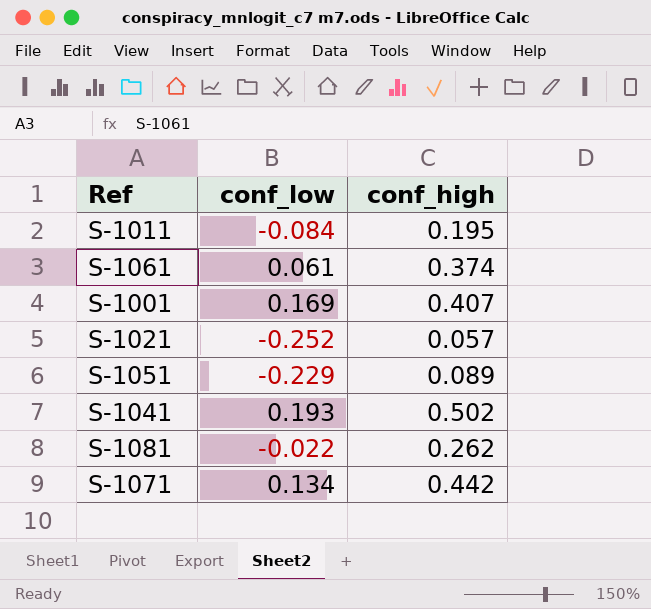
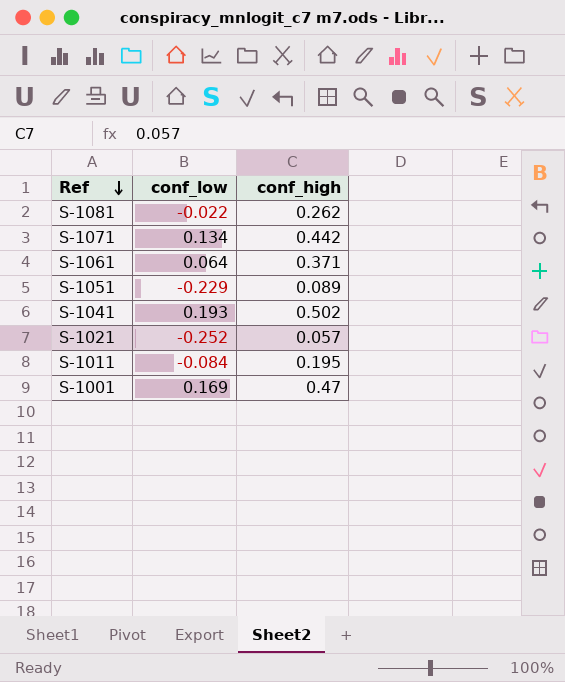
row order: none -> Ref descending
S-1061 | conf_low: 0.061 -> 0.064
S-1061 | conf_high: 0.374 -> 0.371
S-1001 | conf_high: 0.407 -> 0.47

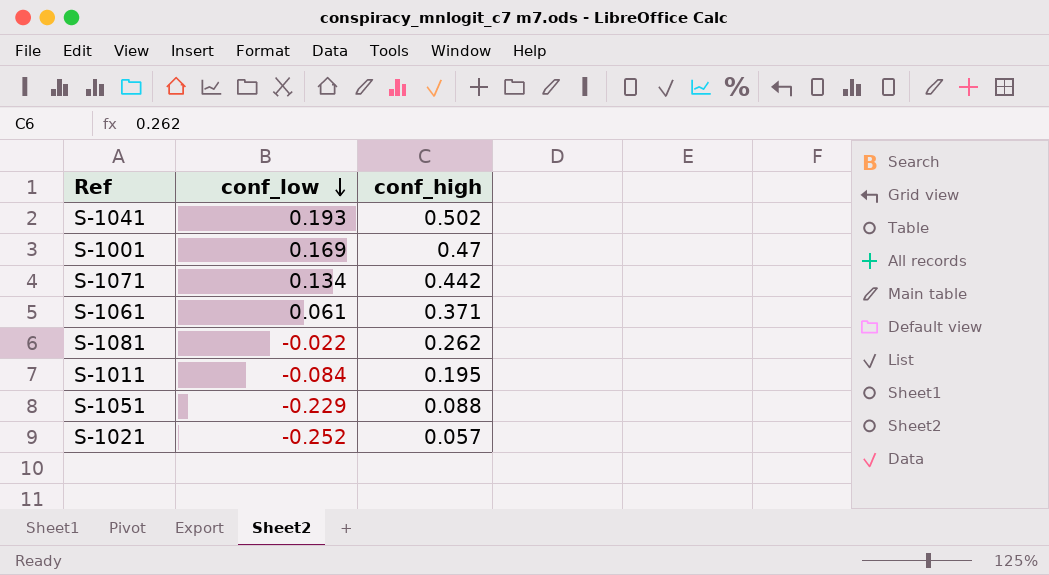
row order: Ref descending -> conf_low descending
S-1061 | conf_low: 0.064 -> 0.061
S-1051 | conf_high: 0.089 -> 0.088

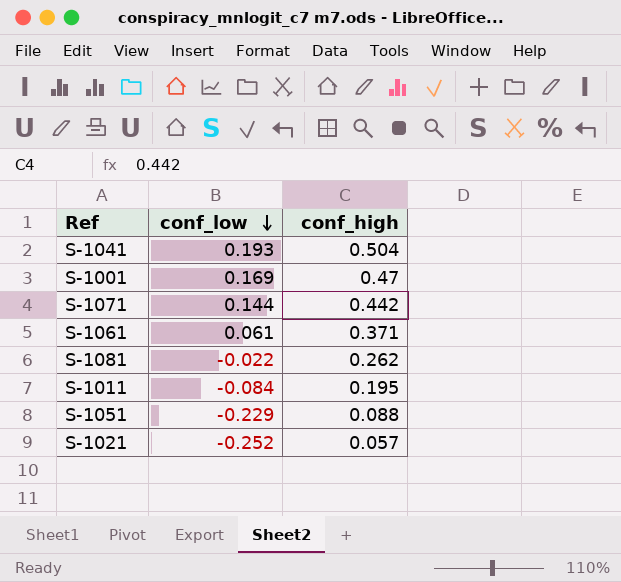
S-1041 | conf_high: 0.502 -> 0.504
S-1071 | conf_low: 0.134 -> 0.144

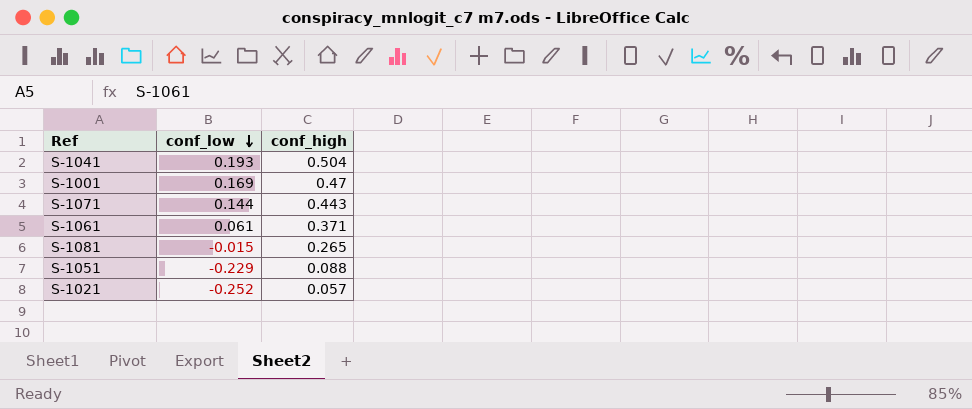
row S-1011: -0.084 | 0.195 -> none
S-1071 | conf_high: 0.442 -> 0.443
S-1081 | conf_low: -0.022 -> -0.015
S-1081 | conf_high: 0.262 -> 0.265

